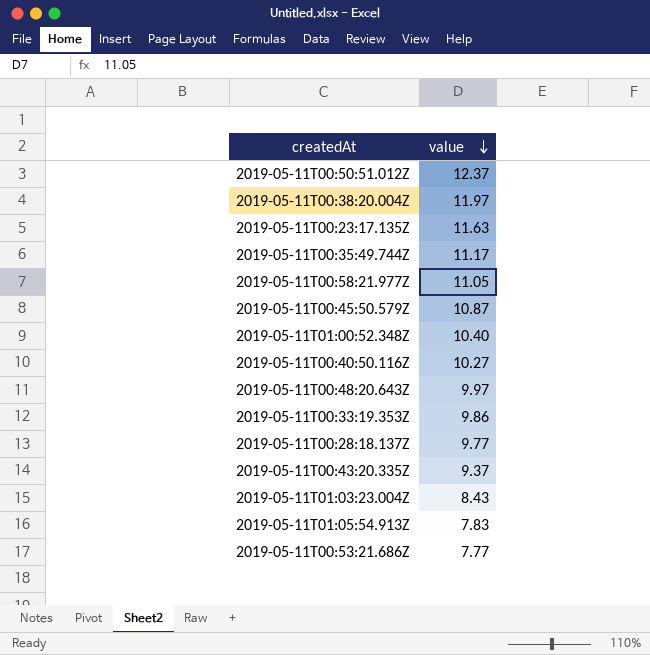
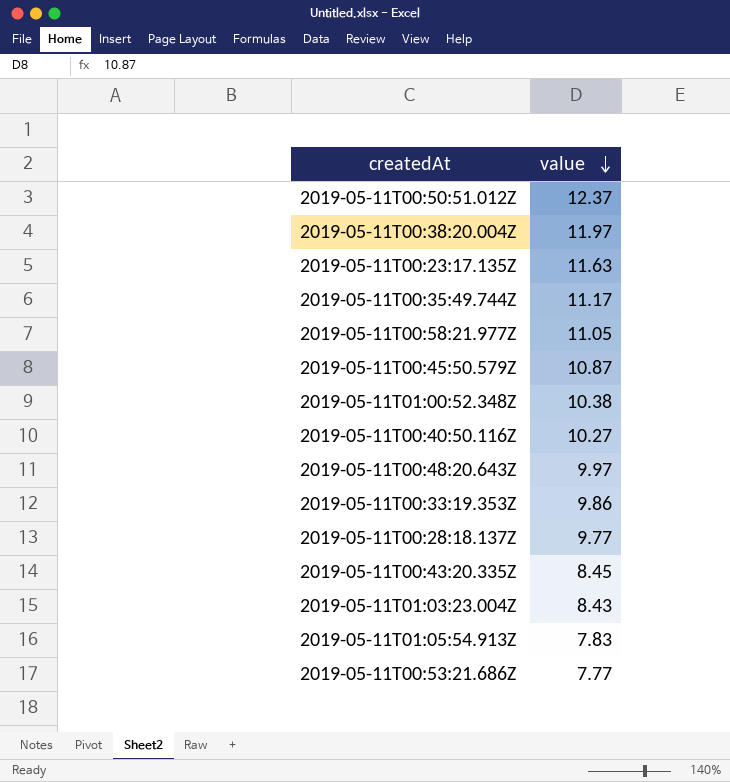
2019-05-11T01:00:52.348Z | value: 10.40 -> 10.38
2019-05-11T00:43:20.335Z | value: 9.37 -> 8.45

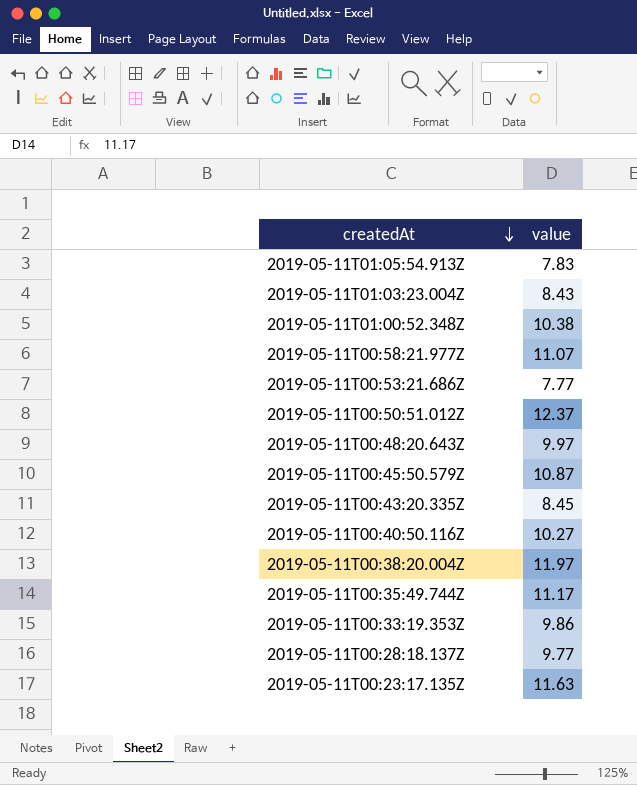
row order: value descending -> createdAt descending
2019-05-11T00:58:21.977Z | value: 11.05 -> 11.07

